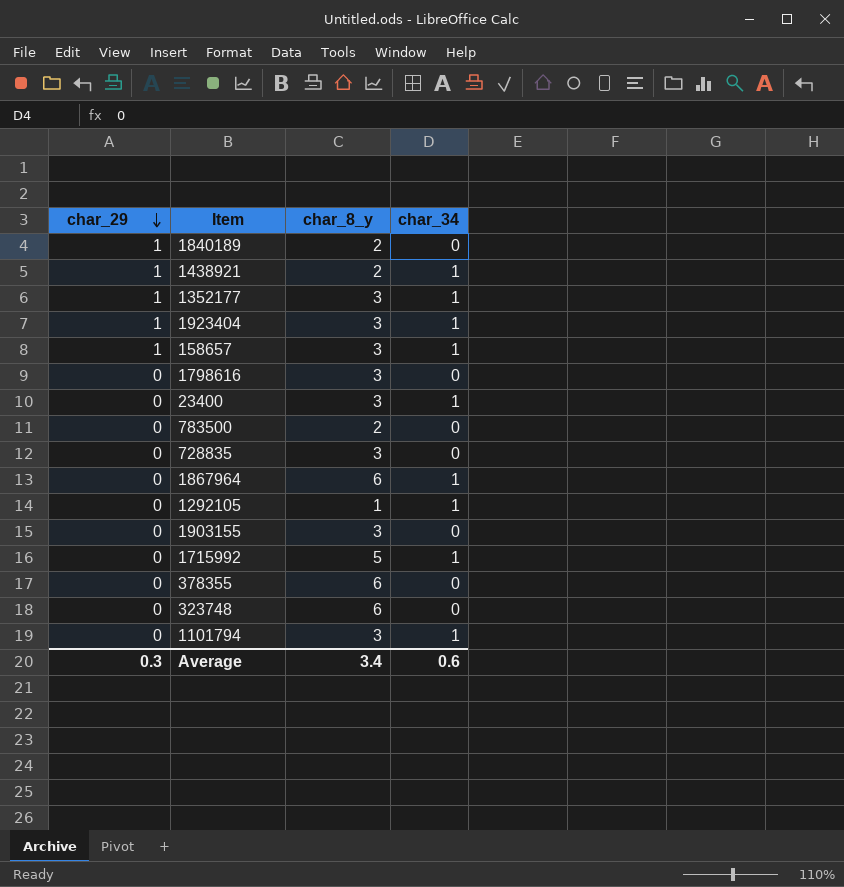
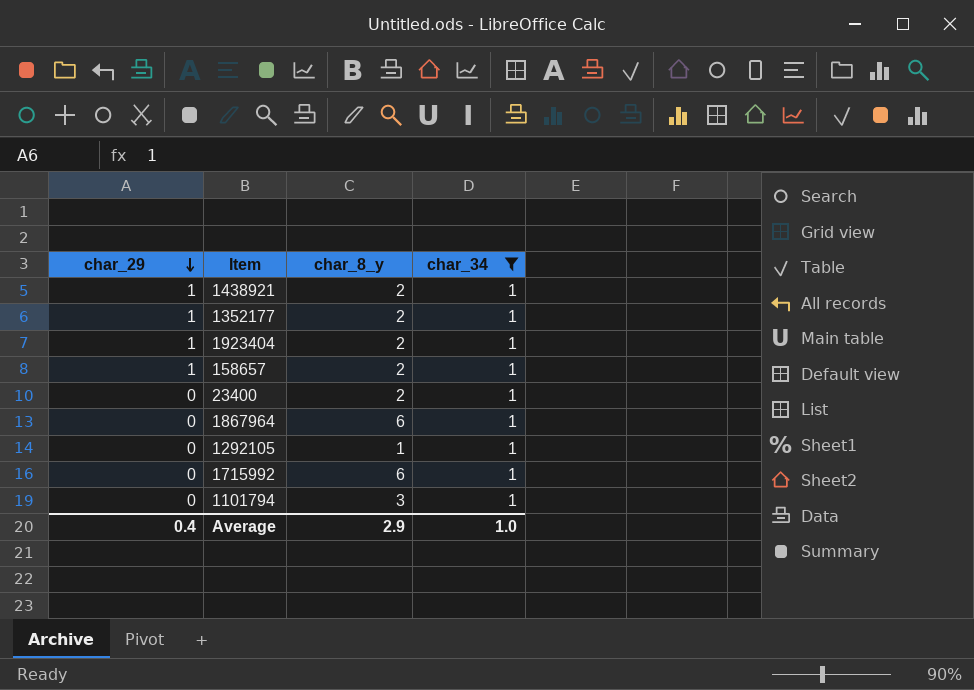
filter: none -> char_34 = 1
1352177 | char_8_y: 3 -> 2
1923404 | char_8_y: 3 -> 2
158657 | char_8_y: 3 -> 2
23400 | char_8_y: 3 -> 2
1715992 | char_8_y: 5 -> 6
Average | char_29: 0.3 -> 0.4
Average | char_8_y: 3.4 -> 2.9
Average | char_34: 0.6 -> 1.0

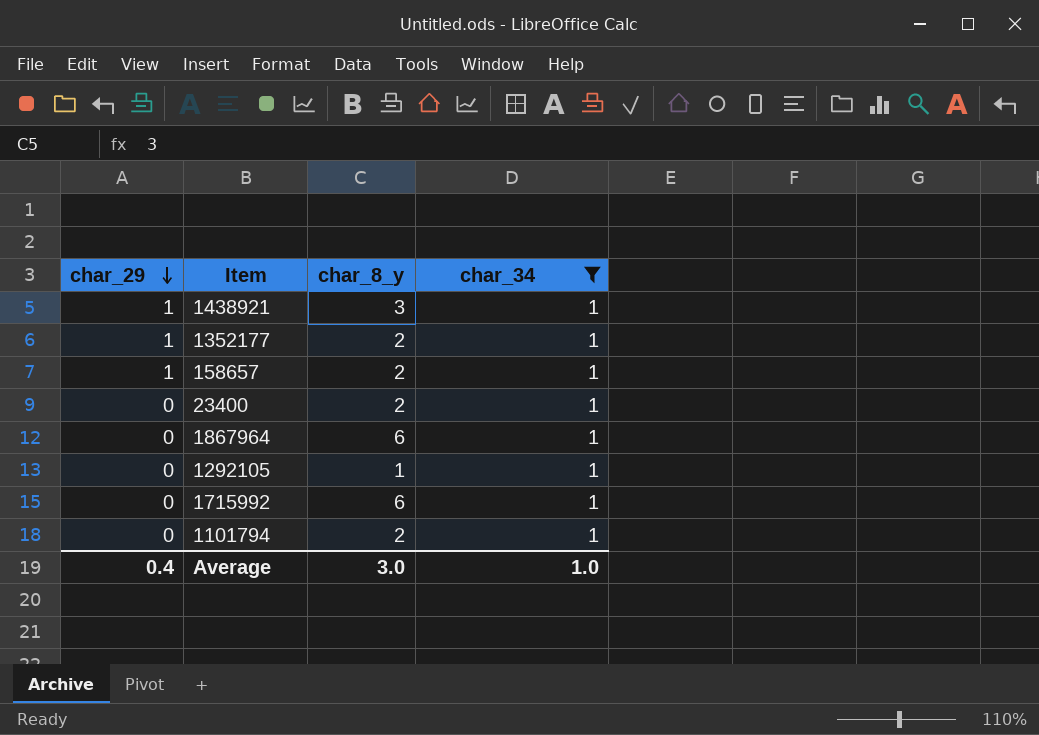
row 1923404: 1 | 2 | 1 -> none
1438921 | char_8_y: 2 -> 3
1101794 | char_8_y: 3 -> 2
Average | char_8_y: 2.9 -> 3.0

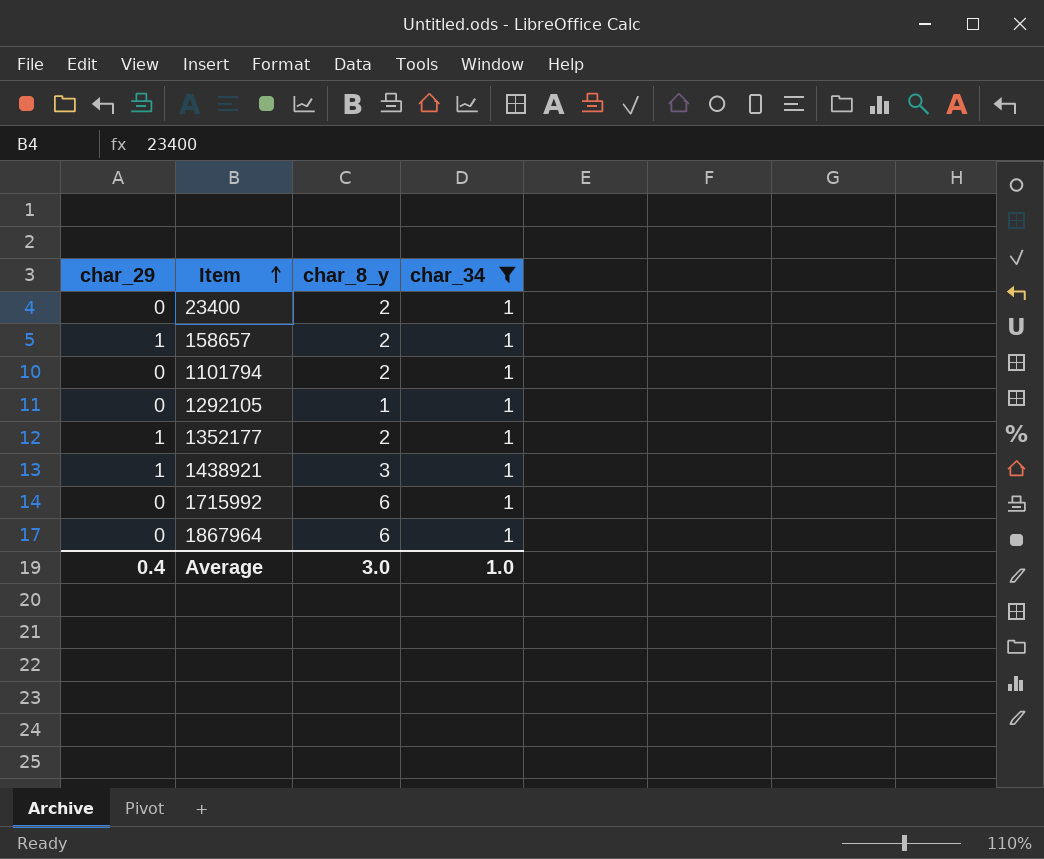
row order: char_29 descending -> Item ascending

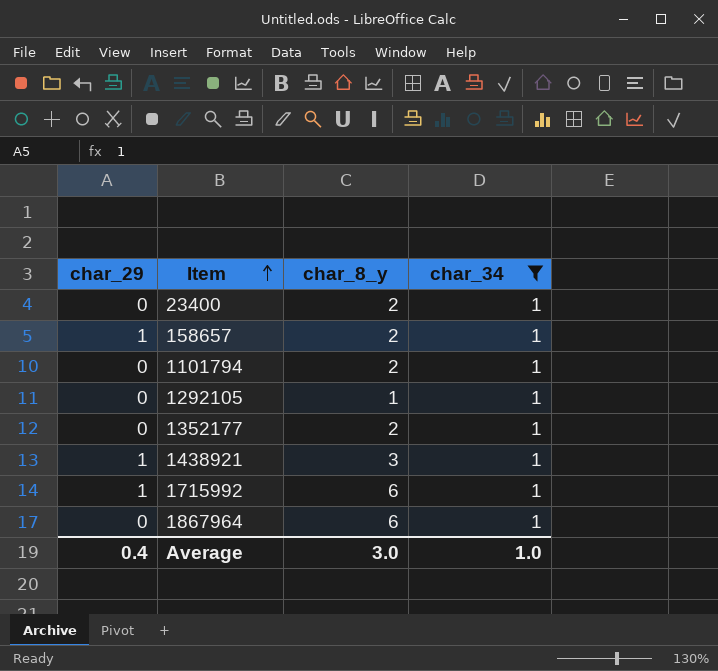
1352177 | char_29: 1 -> 0
1715992 | char_29: 0 -> 1

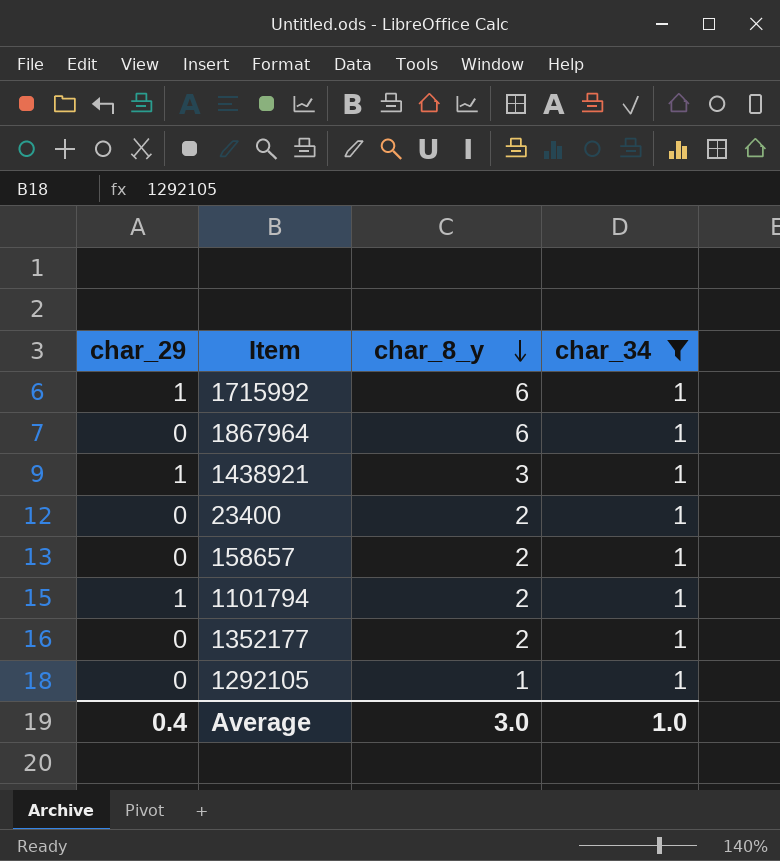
row order: Item ascending -> char_8_y descending
158657 | char_29: 1 -> 0
1101794 | char_29: 0 -> 1

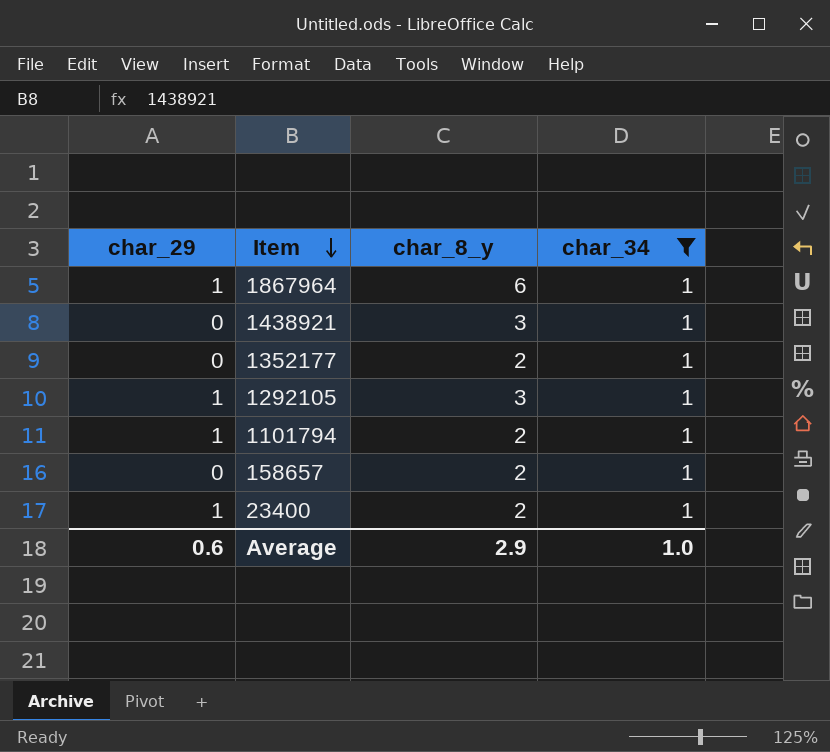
row order: char_8_y descending -> Item descending
row 1715992: 1 | 6 | 1 -> none
1867964 | char_29: 0 -> 1
1438921 | char_29: 1 -> 0
1292105 | char_29: 0 -> 1
1292105 | char_8_y: 1 -> 3
23400 | char_29: 0 -> 1
Average | char_29: 0.4 -> 0.6
Average | char_8_y: 3.0 -> 2.9

